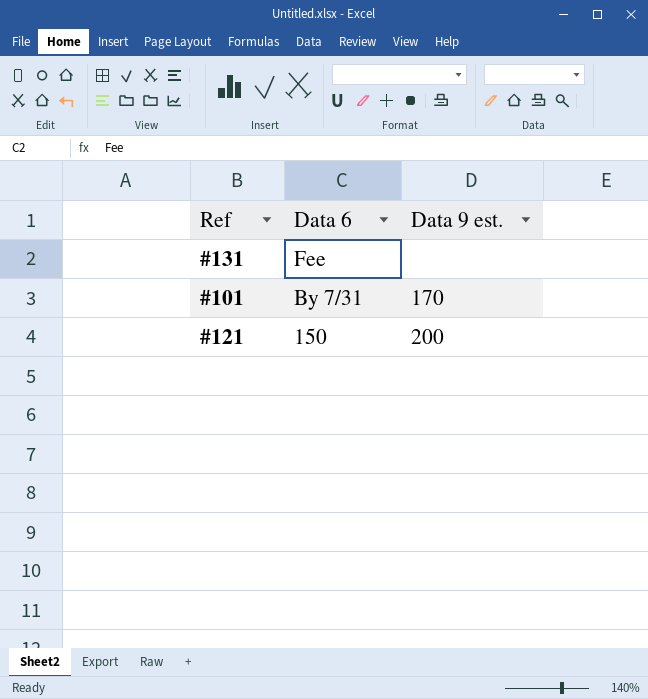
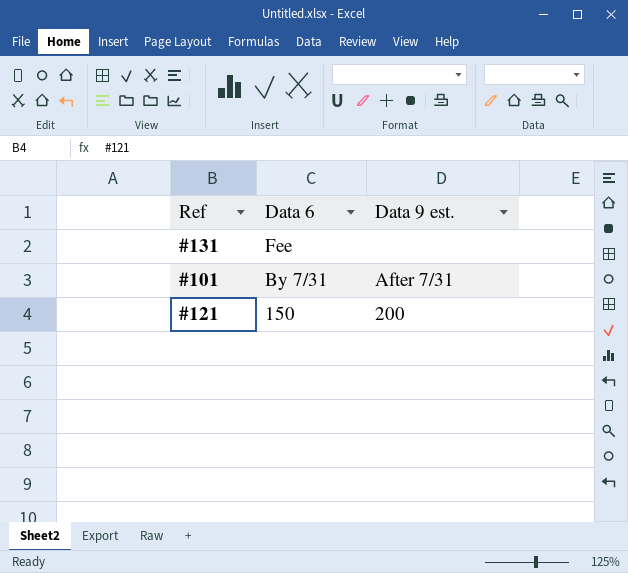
#101 | Data 9 est.: 170 -> After 7/31

